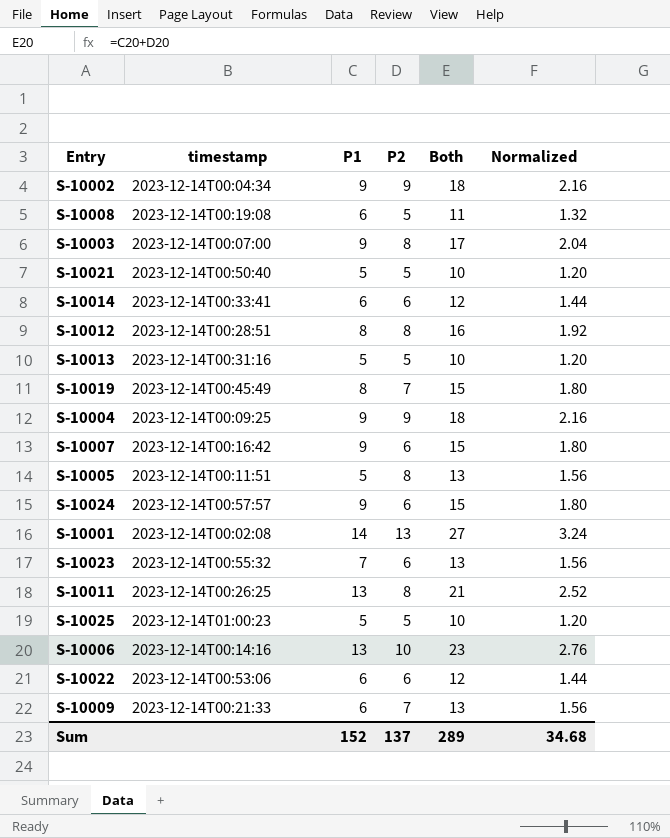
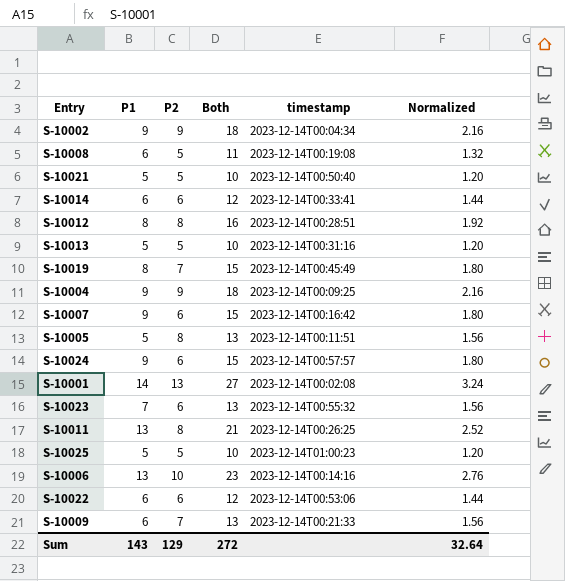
column timestamp | position: 2 -> 5
row S-10003: 2023-12-14T00:07:00 | 9 | 8 | 17 | 2.04 -> none
Sum | P1: 152 -> 143
Sum | P2: 137 -> 129
Sum | Both: 289 -> 272
Sum | Normalized: 34.68 -> 32.64

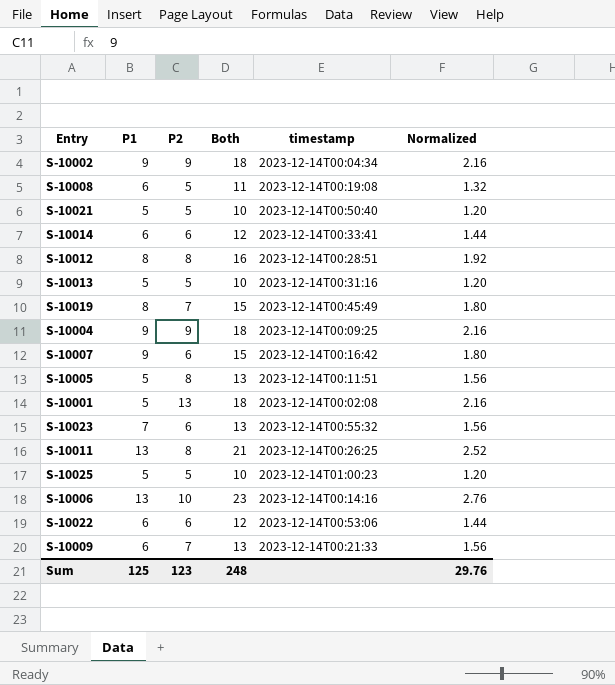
row S-10024: 9 | 6 | 15 | 2023-12-14T00:57:57 | 1.80 -> none
S-10001 | P1: 14 -> 5
S-10001 | Both: 27 -> 18
S-10001 | Normalized: 3.24 -> 2.16
Sum | P1: 143 -> 125
Sum | P2: 129 -> 123
Sum | Both: 272 -> 248
Sum | Normalized: 32.64 -> 29.76

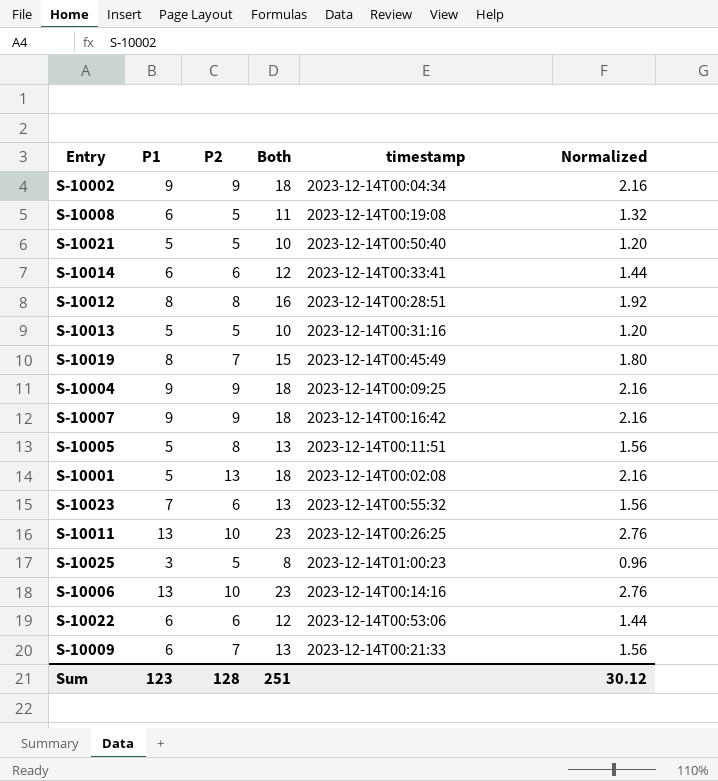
S-10007 | P2: 6 -> 9
S-10007 | Both: 15 -> 18
S-10007 | Normalized: 1.80 -> 2.16
S-10011 | P2: 8 -> 10
S-10011 | Both: 21 -> 23
S-10011 | Normalized: 2.52 -> 2.76
S-10025 | P1: 5 -> 3
S-10025 | Both: 10 -> 8
S-10025 | Normalized: 1.20 -> 0.96
Sum | P1: 125 -> 123
Sum | P2: 123 -> 128
Sum | Both: 248 -> 251
Sum | Normalized: 29.76 -> 30.12

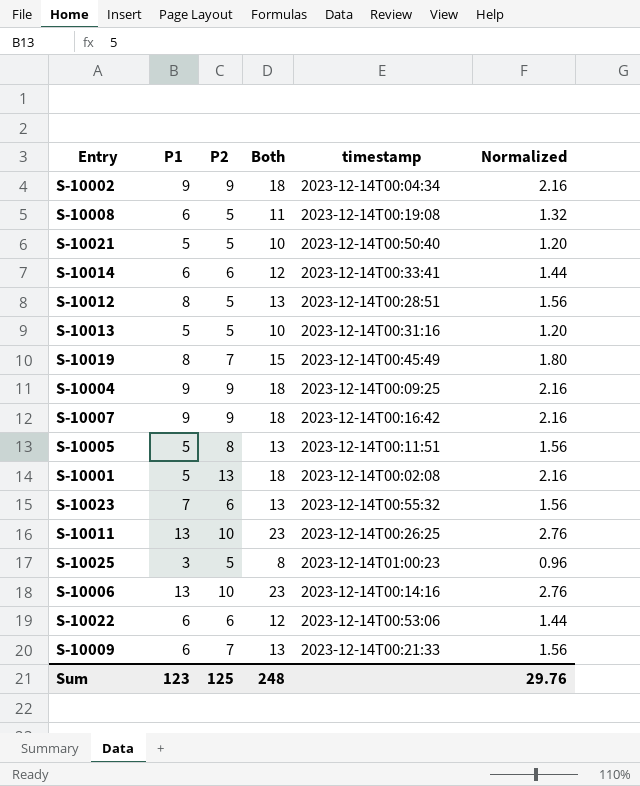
S-10012 | P2: 8 -> 5
S-10012 | Both: 16 -> 13
S-10012 | Normalized: 1.92 -> 1.56
Sum | P2: 128 -> 125
Sum | Both: 251 -> 248
Sum | Normalized: 30.12 -> 29.76

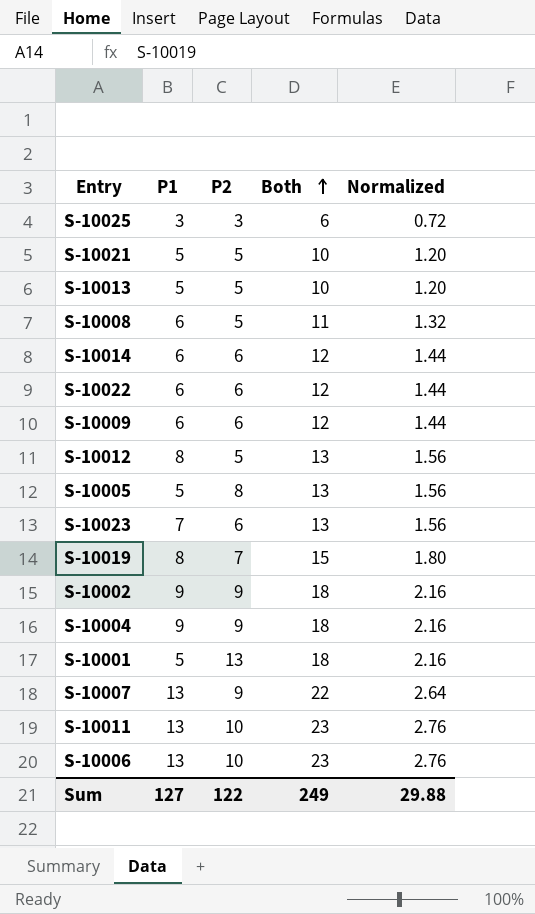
row order: none -> Both ascending
column timestamp | position: 5 -> none
S-10025 | P2: 5 -> 3
S-10025 | Both: 8 -> 6
S-10025 | Normalized: 0.96 -> 0.72
S-10009 | P2: 7 -> 6
S-10009 | Both: 13 -> 12
S-10009 | Normalized: 1.56 -> 1.44
S-10007 | P1: 9 -> 13
S-10007 | Both: 18 -> 22
S-10007 | Normalized: 2.16 -> 2.64
Sum | P1: 123 -> 127
Sum | P2: 125 -> 122
Sum | Both: 248 -> 249
Sum | Normalized: 29.76 -> 29.88

